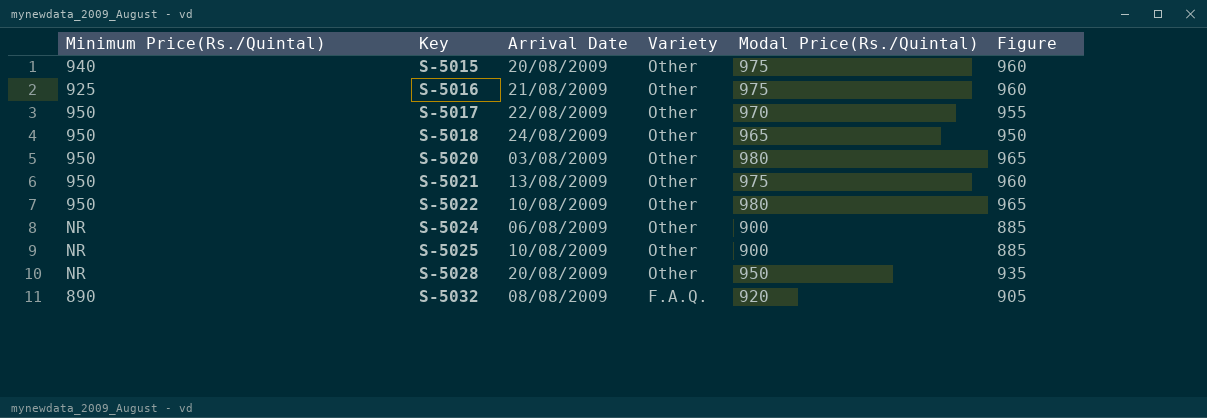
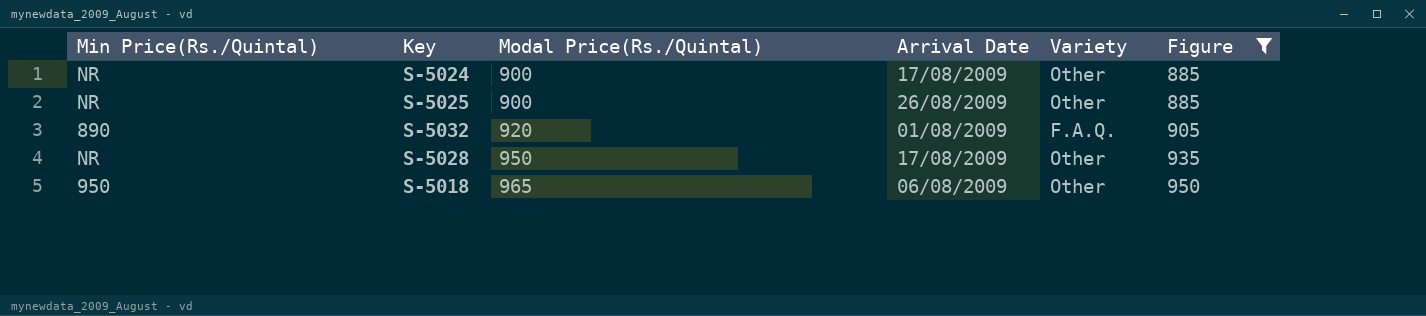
filter: none -> Figure <= 950
row order: Key ascending -> Modal Price(Rs./Quintal) ascending
column name: Minimum Price(Rs./Quintal) -> Min Price(Rs./Quintal)
column Modal Price(Rs./Quintal) | position: 5 -> 3
S-5024 | Arrival Date: 06/08/2009 -> 17/08/2009
S-5025 | Arrival Date: 10/08/2009 -> 26/08/2009
S-5032 | Arrival Date: 08/08/2009 -> 01/08/2009
S-5028 | Arrival Date: 20/08/2009 -> 17/08/2009
S-5018 | Arrival Date: 24/08/2009 -> 06/08/2009

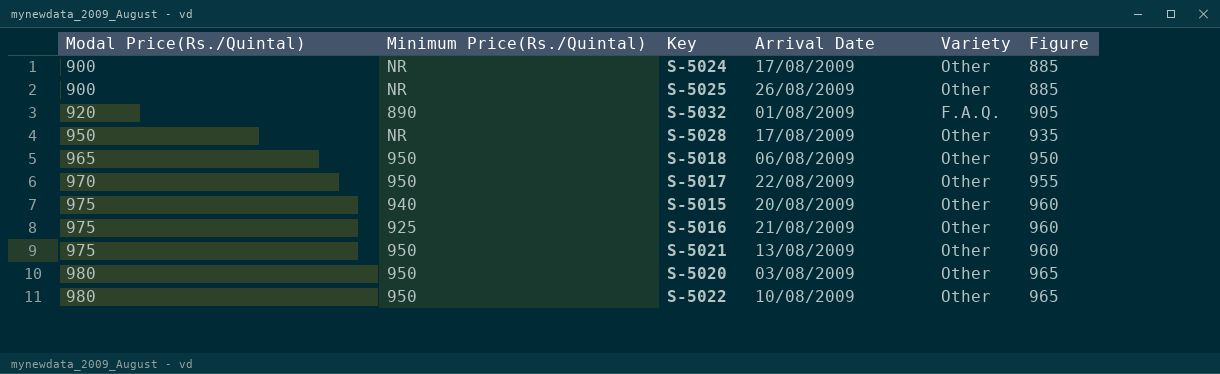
filter: Figure <= 950 -> none
column Modal Price(Rs./Quintal) | position: 3 -> 1
column name: Min Price(Rs./Quintal) -> Minimum Price(Rs./Quintal)

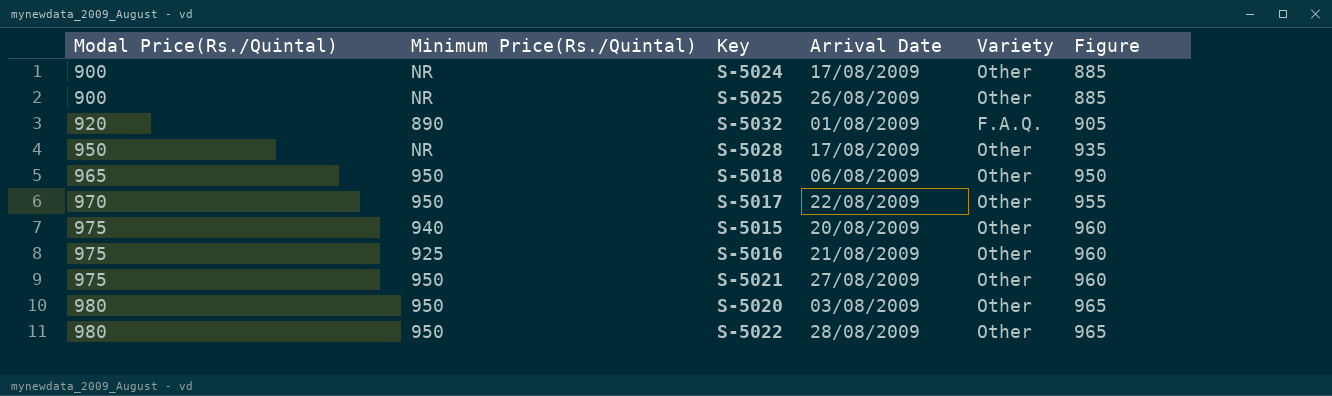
S-5021 | Arrival Date: 13/08/2009 -> 27/08/2009
S-5022 | Arrival Date: 10/08/2009 -> 28/08/2009

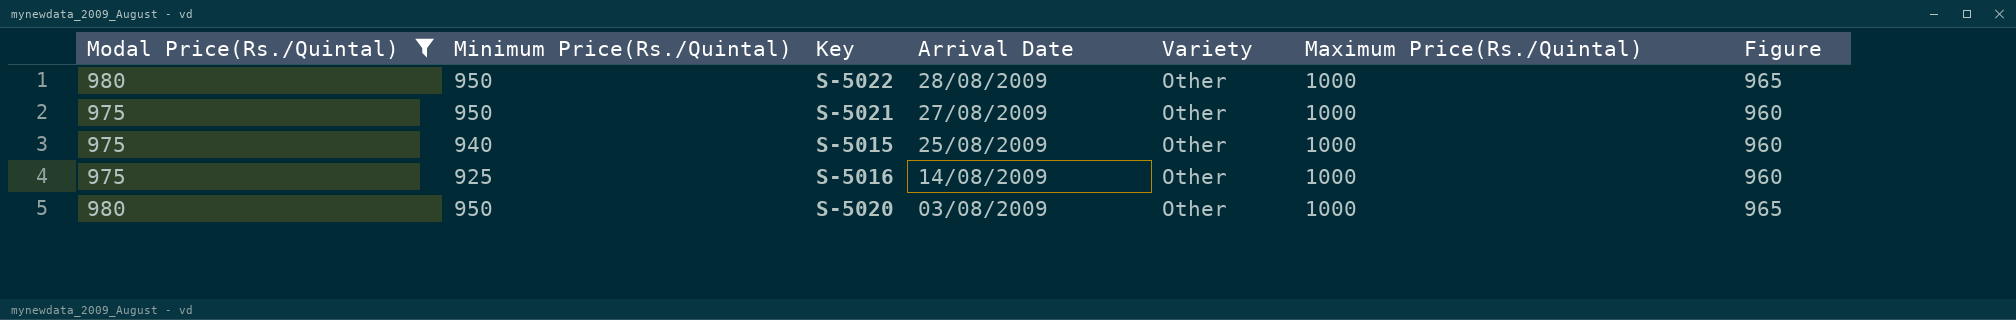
filter: none -> Modal Price(Rs./Quintal) >= 975
row order: Modal Price(Rs./Quintal) ascending -> Arrival Date descending
column Maximum Price(Rs./Quintal) | position: none -> 6
S-5015 | Arrival Date: 20/08/2009 -> 25/08/2009
S-5016 | Arrival Date: 21/08/2009 -> 14/08/2009

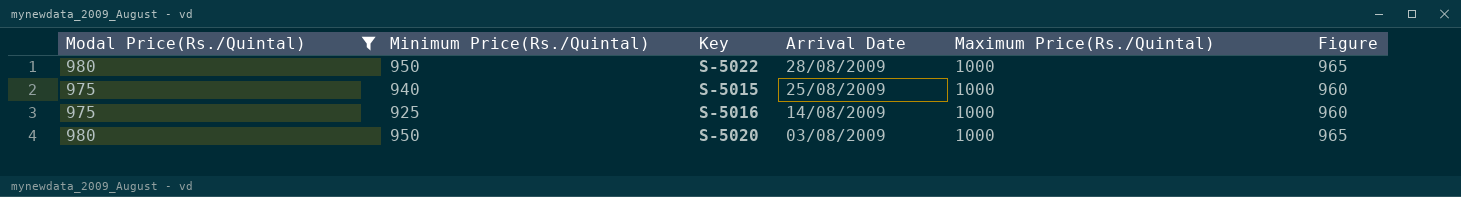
column Variety | position: 5 -> none
row S-5021: 975 | 950 | 27/08/2009 | Other | 1000 | 960 -> none

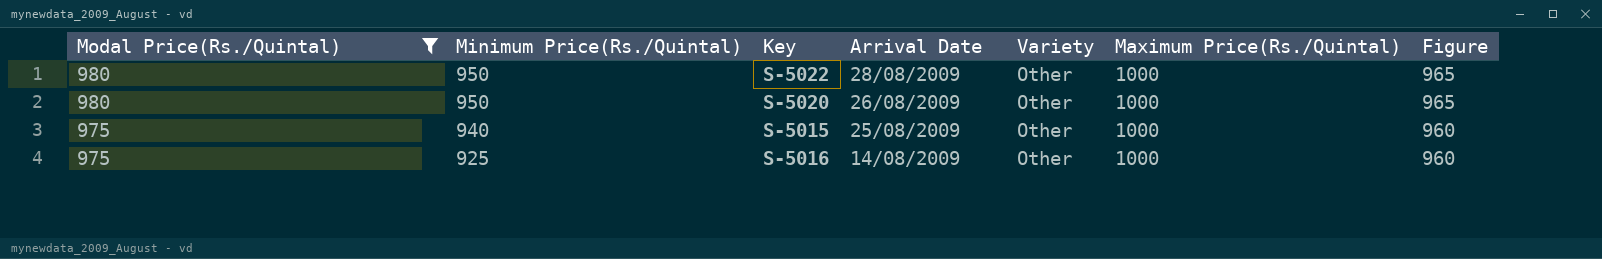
row order: Arrival Date descending -> Modal Price(Rs./Quintal) descending
column Variety | position: none -> 5
S-5020 | Arrival Date: 03/08/2009 -> 26/08/2009

